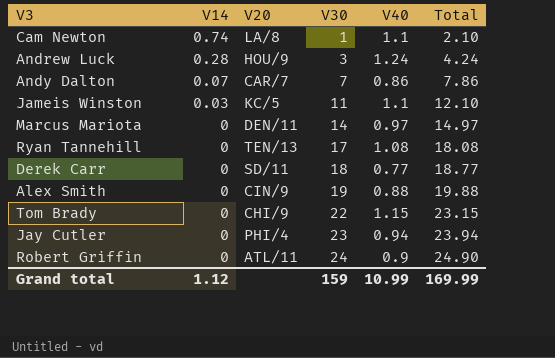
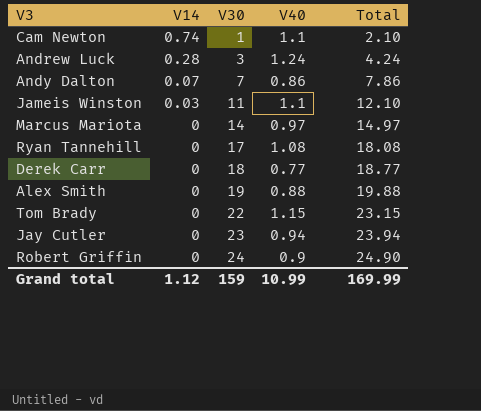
column V20 | position: 3 -> none

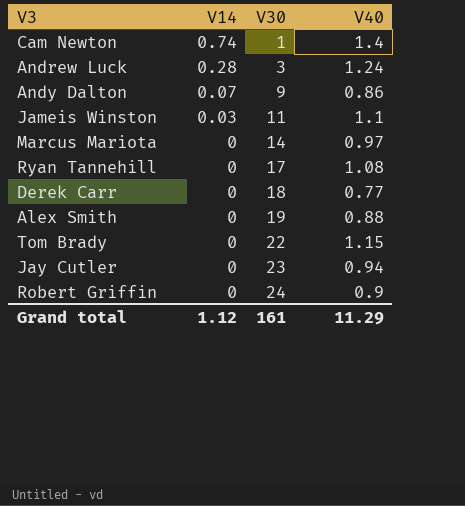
column Total | formula: [V30] + [V40] -> none
Cam Newton | V40: 1.1 -> 1.4
Andy Dalton | V30: 7 -> 9
Grand total | V30: 159 -> 161
Grand total | V40: 10.99 -> 11.29

